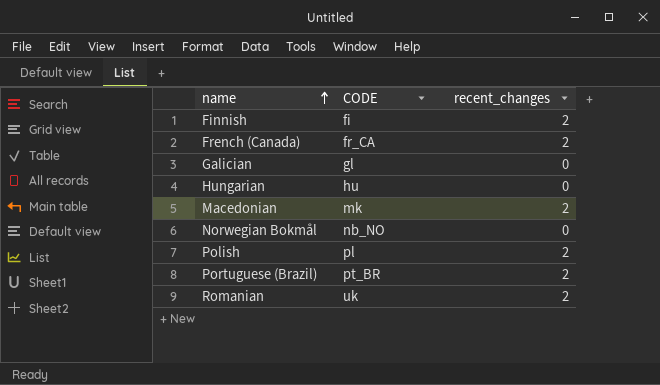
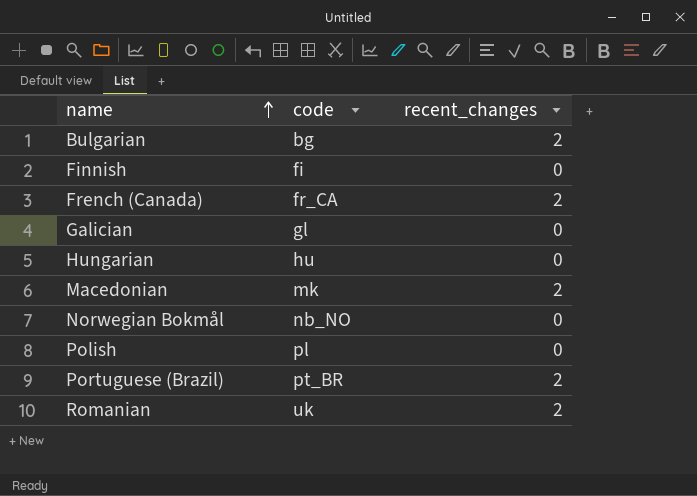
column name: CODE -> code
row Bulgarian: none -> bg | 2
Finnish | recent_changes: 2 -> 0
Polish | recent_changes: 2 -> 0

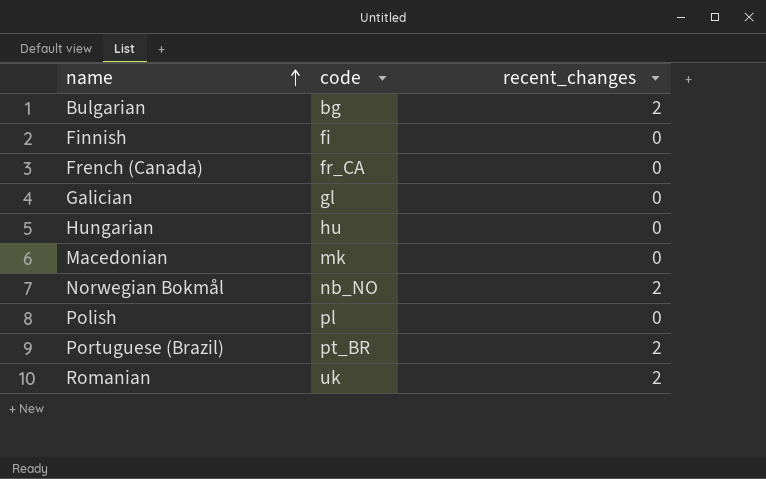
French (Canada) | recent_changes: 2 -> 0
Macedonian | recent_changes: 2 -> 0
Norwegian Bokmål | recent_changes: 0 -> 2

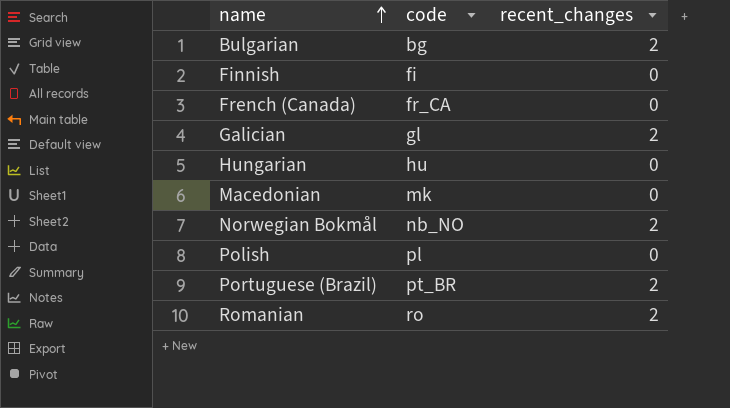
Galician | recent_changes: 0 -> 2
Romanian | code: uk -> ro

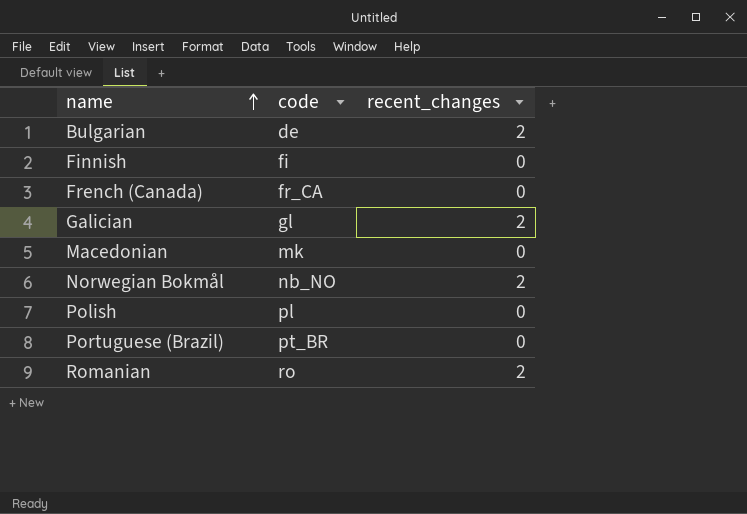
row Hungarian: hu | 0 -> none
Bulgarian | code: bg -> de
Portuguese (Brazil) | recent_changes: 2 -> 0

